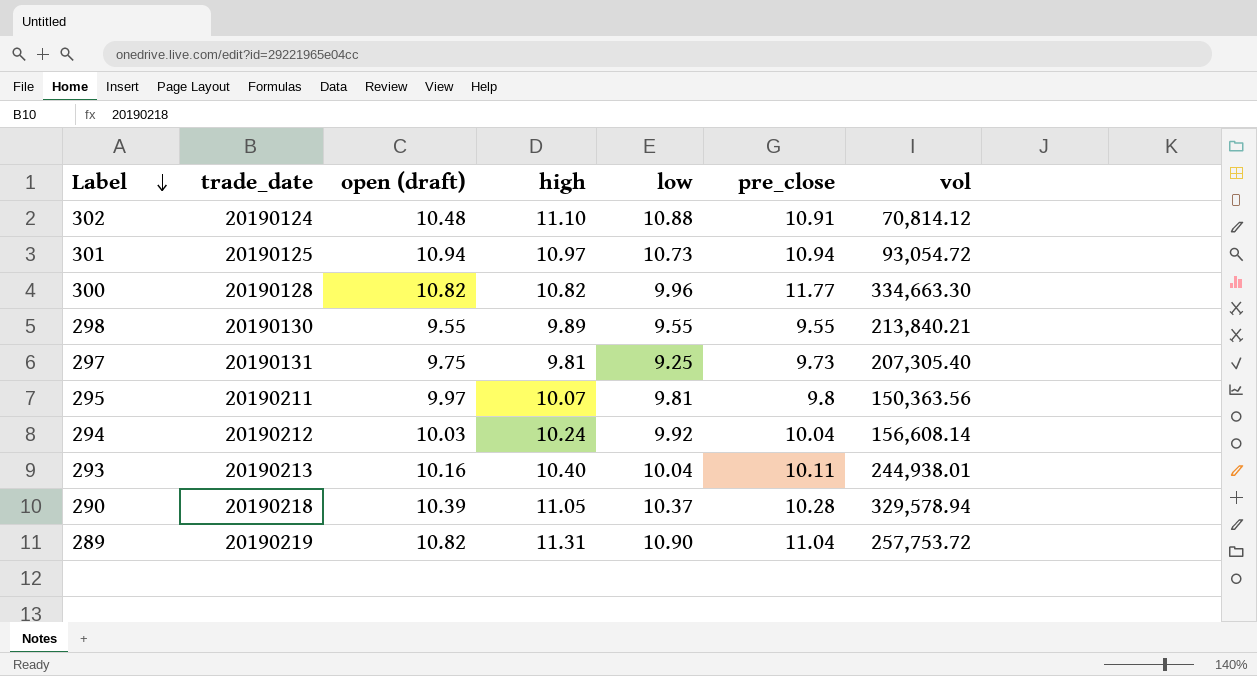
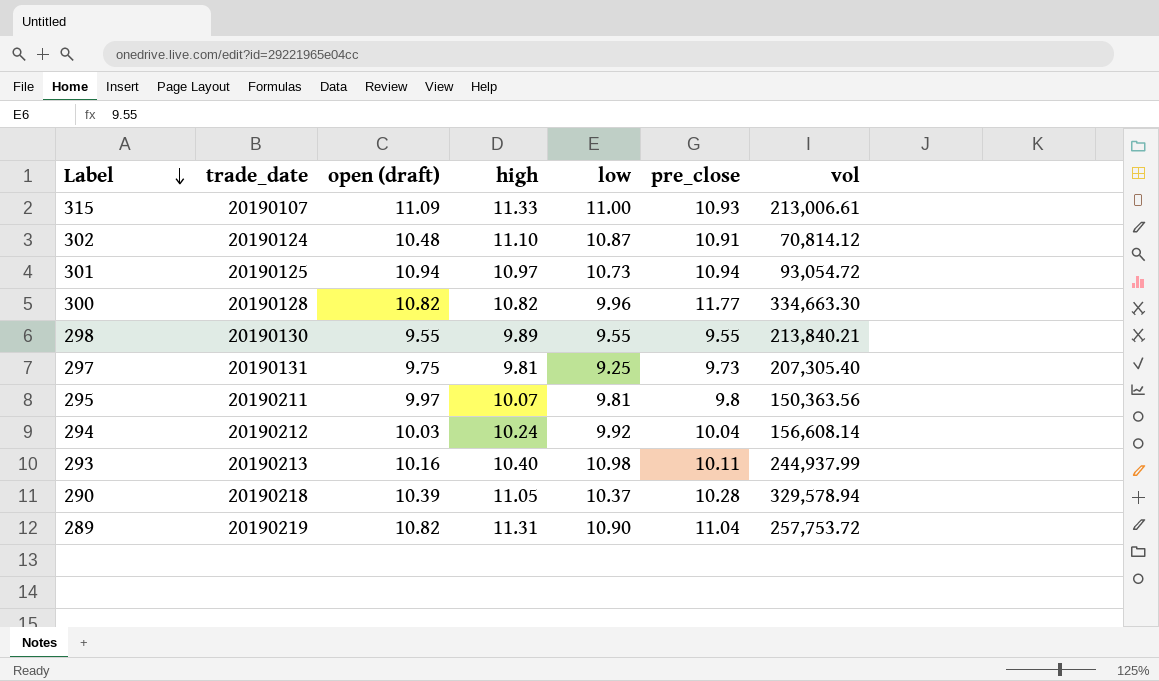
row 315: none -> 20190107 | 11.09 | 11.33 | 11.00 | 10.93 | 213,006.61
302 | low: 10.88 -> 10.87
293 | low: 10.04 -> 10.98
293 | vol: 244,938.01 -> 244,937.99

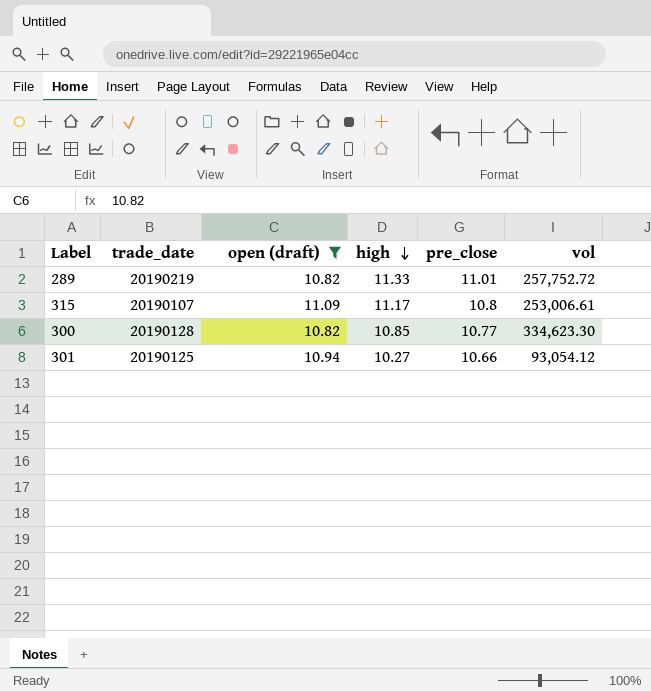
filter: none -> open (draft) >= 10.82
row order: Label descending -> high descending
column low | position: 5 -> none
289 | high: 11.31 -> 11.33
289 | pre_close: 11.04 -> 11.01
289 | vol: 257,753.72 -> 257,752.72
315 | high: 11.33 -> 11.17
315 | pre_close: 10.93 -> 10.8
315 | vol: 213,006.61 -> 253,006.61
300 | high: 10.82 -> 10.85
300 | pre_close: 11.77 -> 10.77
300 | vol: 334,663.30 -> 334,623.30
301 | high: 10.97 -> 10.27
301 | pre_close: 10.94 -> 10.66
301 | vol: 93,054.72 -> 93,054.12

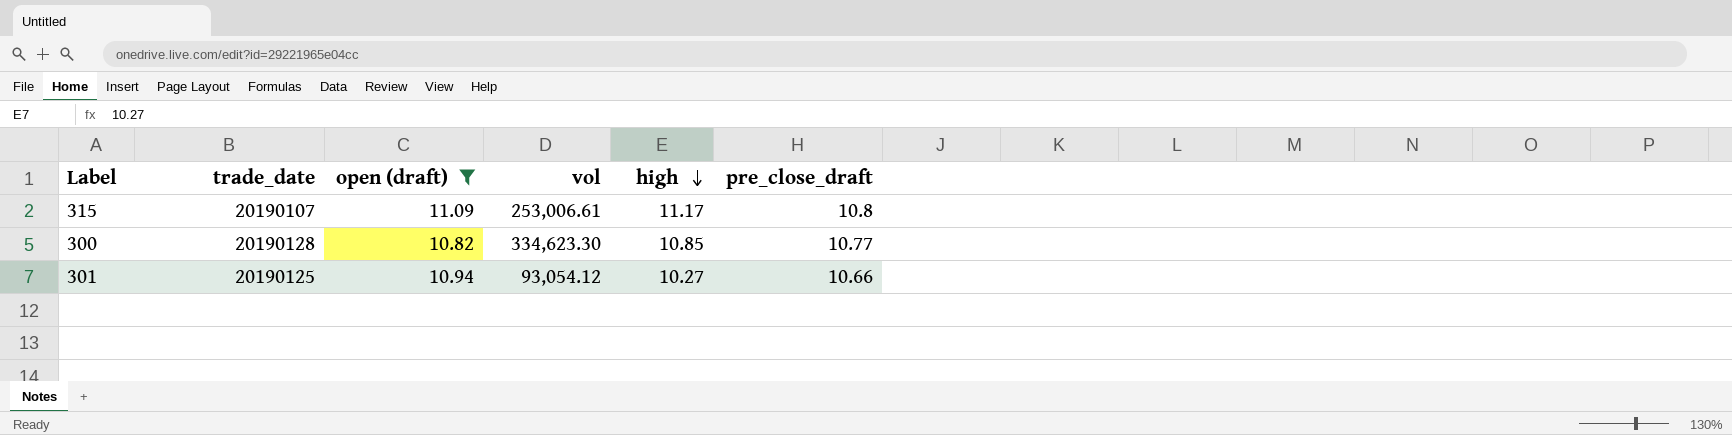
column vol | position: 6 -> 4
column name: pre_close -> pre_close_draft
row 289: 20190219 | 10.82 | 11.33 | 11.01 | 257,752.72 -> none

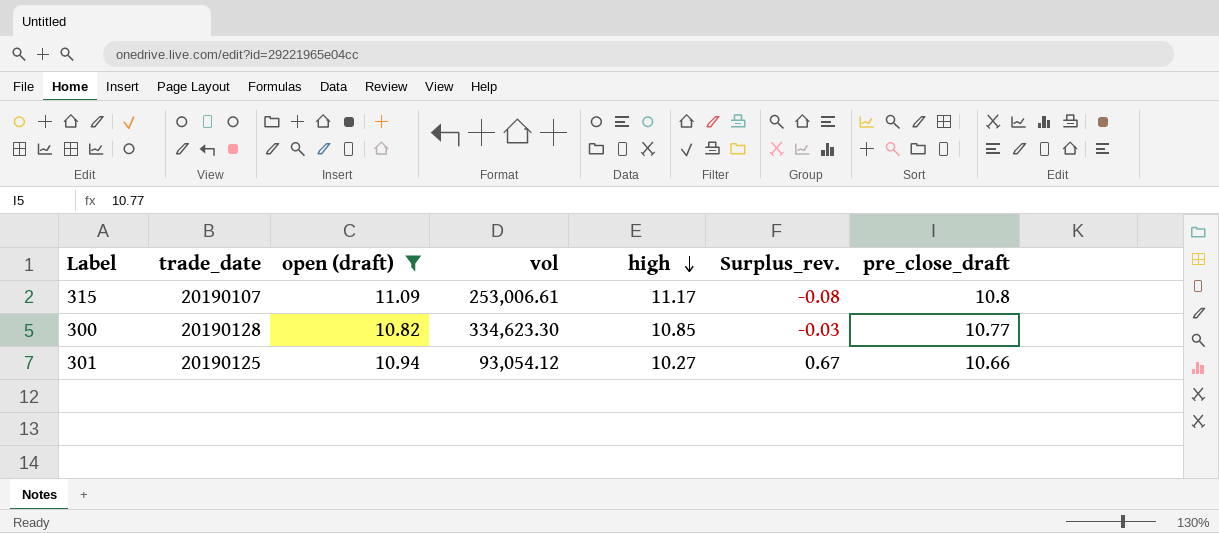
column Surplus_rev. | formula: none -> [open (draft)] - [high]

